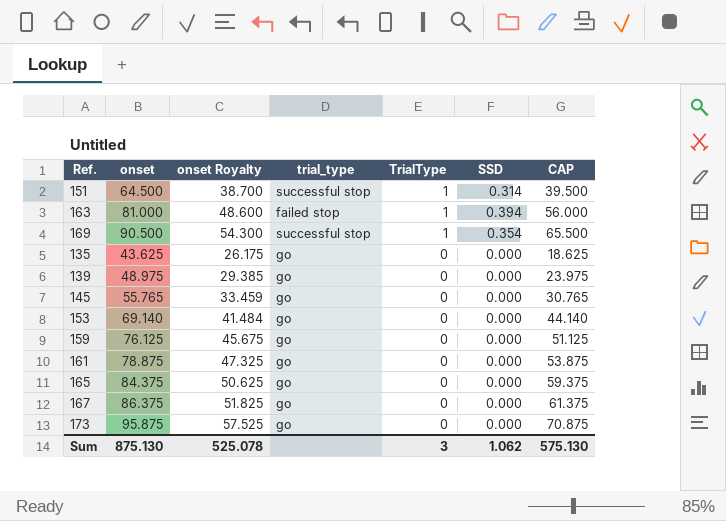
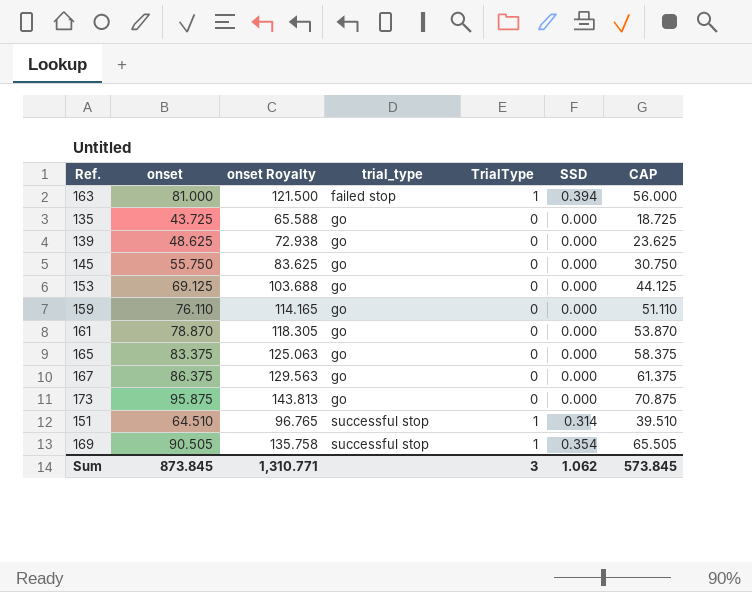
row order: TrialType descending -> trial_type ascending
column onset Royalty | formula: [onset] * 0.6 -> [onset] * 1.5
135 | onset: 43.625 -> 43.725
135 | CAP: 18.625 -> 18.725
139 | onset: 48.975 -> 48.625
139 | CAP: 23.975 -> 23.625
145 | onset: 55.765 -> 55.750
145 | CAP: 30.765 -> 30.750
153 | onset: 69.140 -> 69.125
153 | CAP: 44.140 -> 44.125
159 | onset: 76.125 -> 76.110
159 | CAP: 51.125 -> 51.110
161 | onset: 78.875 -> 78.870
161 | CAP: 53.875 -> 53.870
165 | onset: 84.375 -> 83.375
165 | CAP: 59.375 -> 58.375
151 | onset: 64.500 -> 64.510
151 | CAP: 39.500 -> 39.510
169 | onset: 90.500 -> 90.505
169 | CAP: 65.500 -> 65.505
Sum | onset: 875.130 -> 873.845
Sum | onset Royalty: 525.078 -> 1,310.771
Sum | CAP: 575.130 -> 573.845

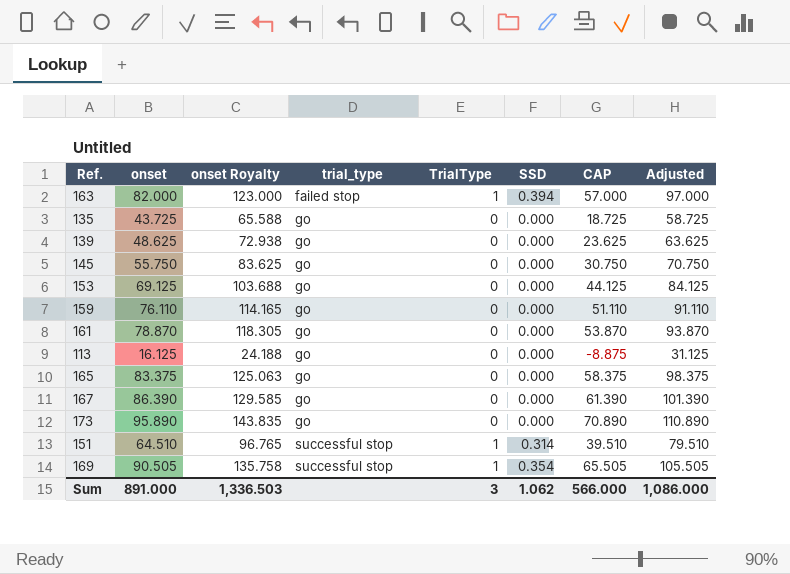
column Adjusted | formula: none -> [onset] + 15
163 | onset: 81.000 -> 82.000
163 | onset Royalty: 121.500 -> 123.000
163 | CAP: 56.000 -> 57.000
row 113: none -> 16.125 | 24.188 | go | 0 | 0.000 | -8.875 | 31.125
167 | onset: 86.375 -> 86.390
167 | onset Royalty: 129.563 -> 129.585
167 | CAP: 61.375 -> 61.390
173 | onset: 95.875 -> 95.890
173 | onset Royalty: 143.813 -> 143.835
173 | CAP: 70.875 -> 70.890
Sum | onset: 873.845 -> 891.000
Sum | onset Royalty: 1,310.771 -> 1,336.503
Sum | CAP: 573.845 -> 566.000

